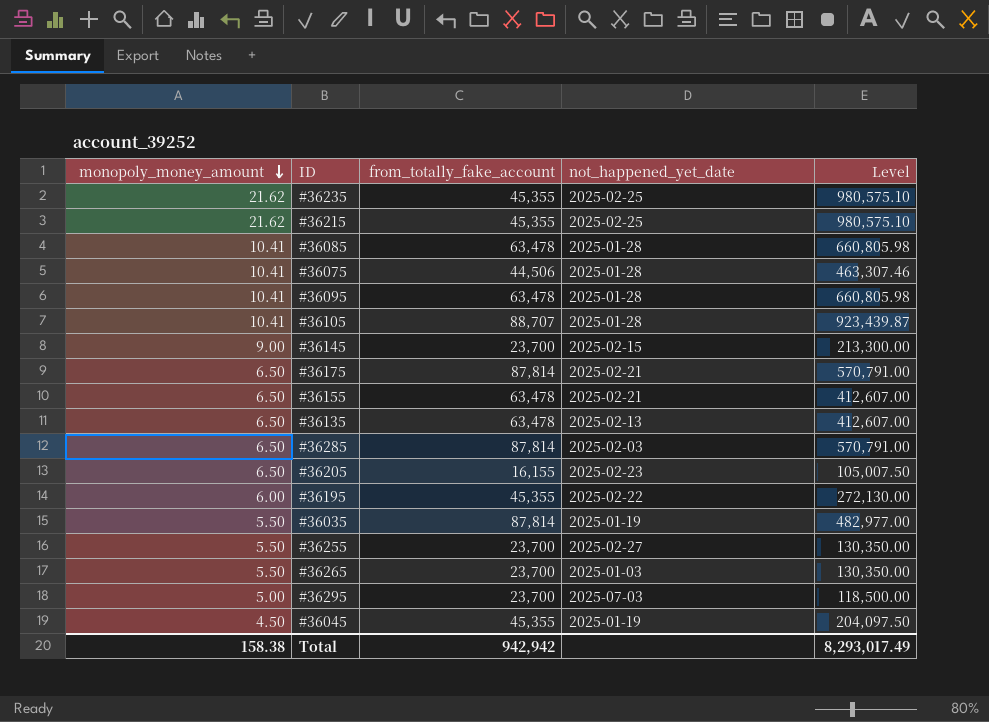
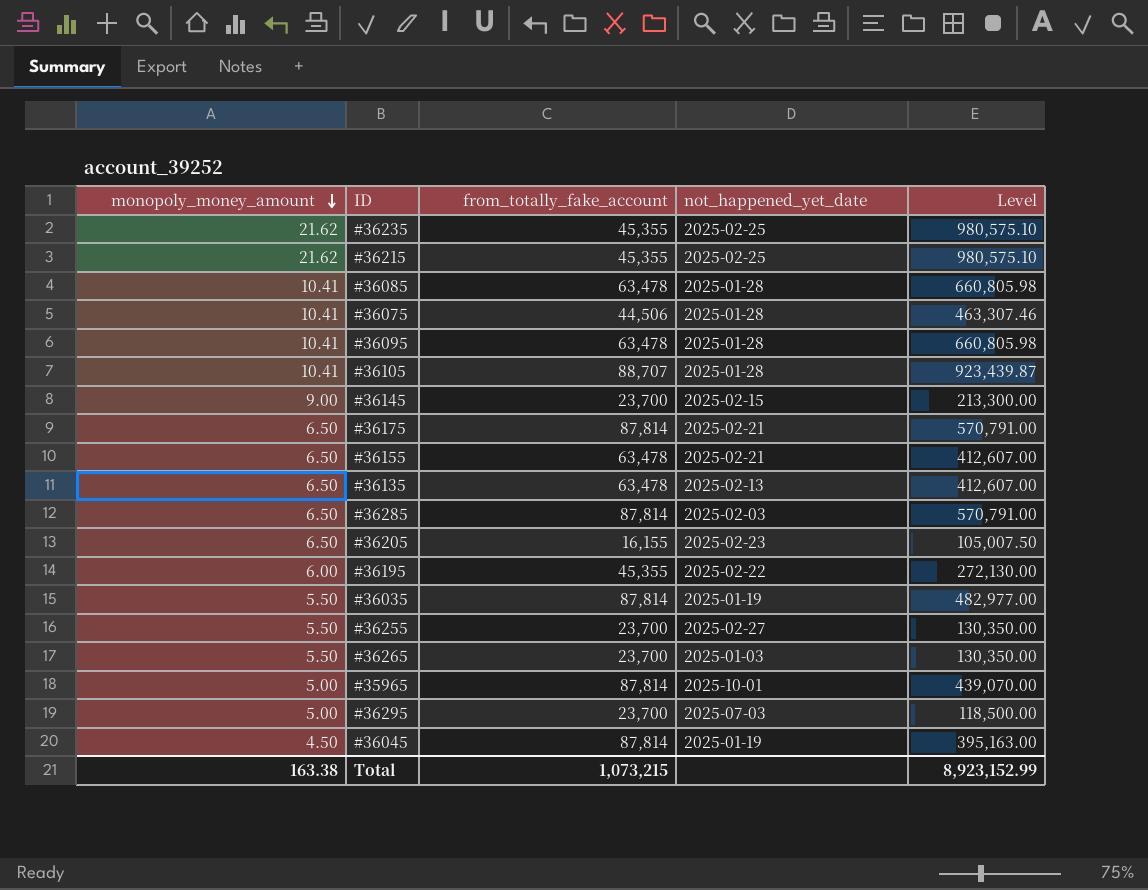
row #35965: none -> 5.00 | 87,814 | 2025-10-01 | 439,070.00
#36045 | from_totally_fake_account: 45,355 -> 87,814
#36045 | Level: 204,097.50 -> 395,163.00
Total | monopoly_money_amount: 158.38 -> 163.38
Total | from_totally_fake_account: 942,942 -> 1,073,215
Total | Level: 8,293,017.49 -> 8,923,152.99

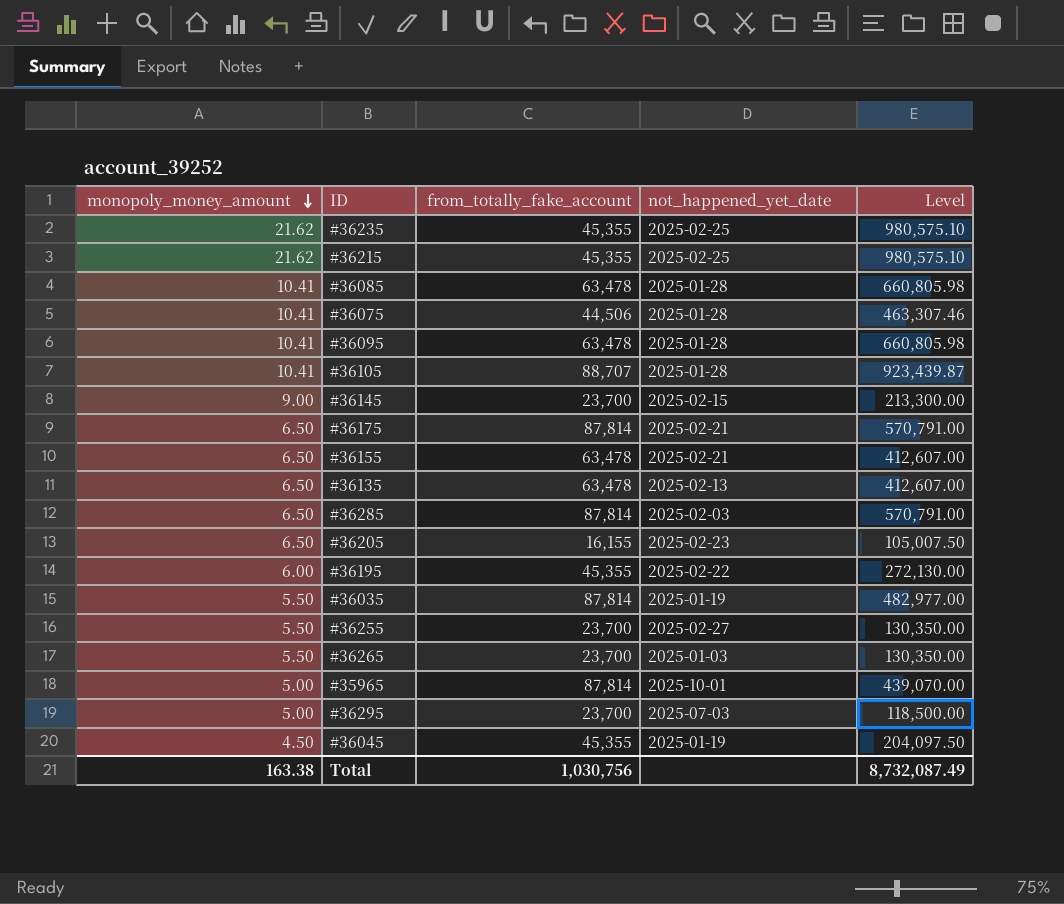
#36045 | from_totally_fake_account: 87,814 -> 45,355
#36045 | Level: 395,163.00 -> 204,097.50
Total | from_totally_fake_account: 1,073,215 -> 1,030,756
Total | Level: 8,923,152.99 -> 8,732,087.49

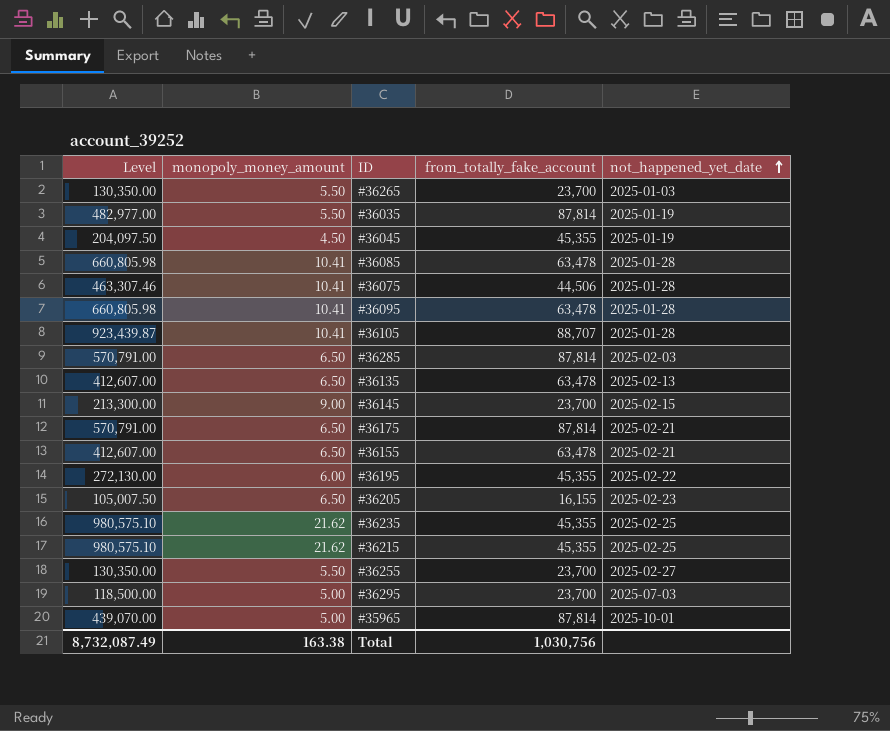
row order: monopoly_money_amount descending -> not_happened_yet_date ascending
column Level | position: 5 -> 1

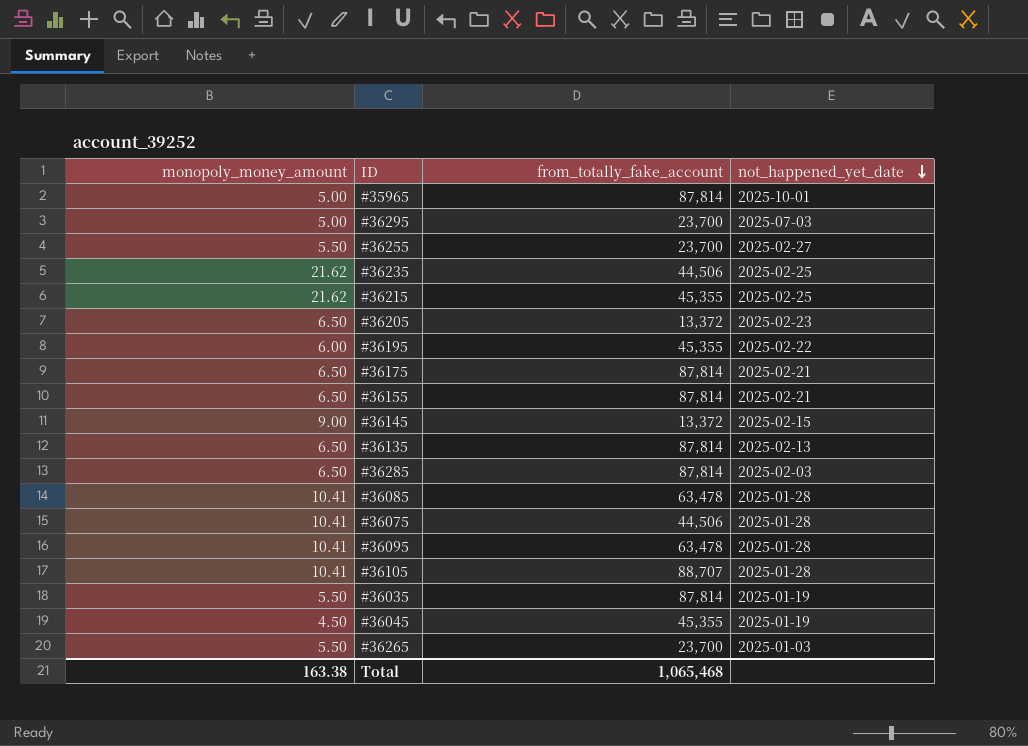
row order: not_happened_yet_date ascending -> not_happened_yet_date descending
column Level | formula: [monopoly_money_amount] * [from_totally_fake_account] -> none
#36235 | from_totally_fake_account: 45,355 -> 44,506
#36205 | from_totally_fake_account: 16,155 -> 13,372
#36155 | from_totally_fake_account: 63,478 -> 87,814
#36145 | from_totally_fake_account: 23,700 -> 13,372
#36135 | from_totally_fake_account: 63,478 -> 87,814
Total | from_totally_fake_account: 1,030,756 -> 1,065,468

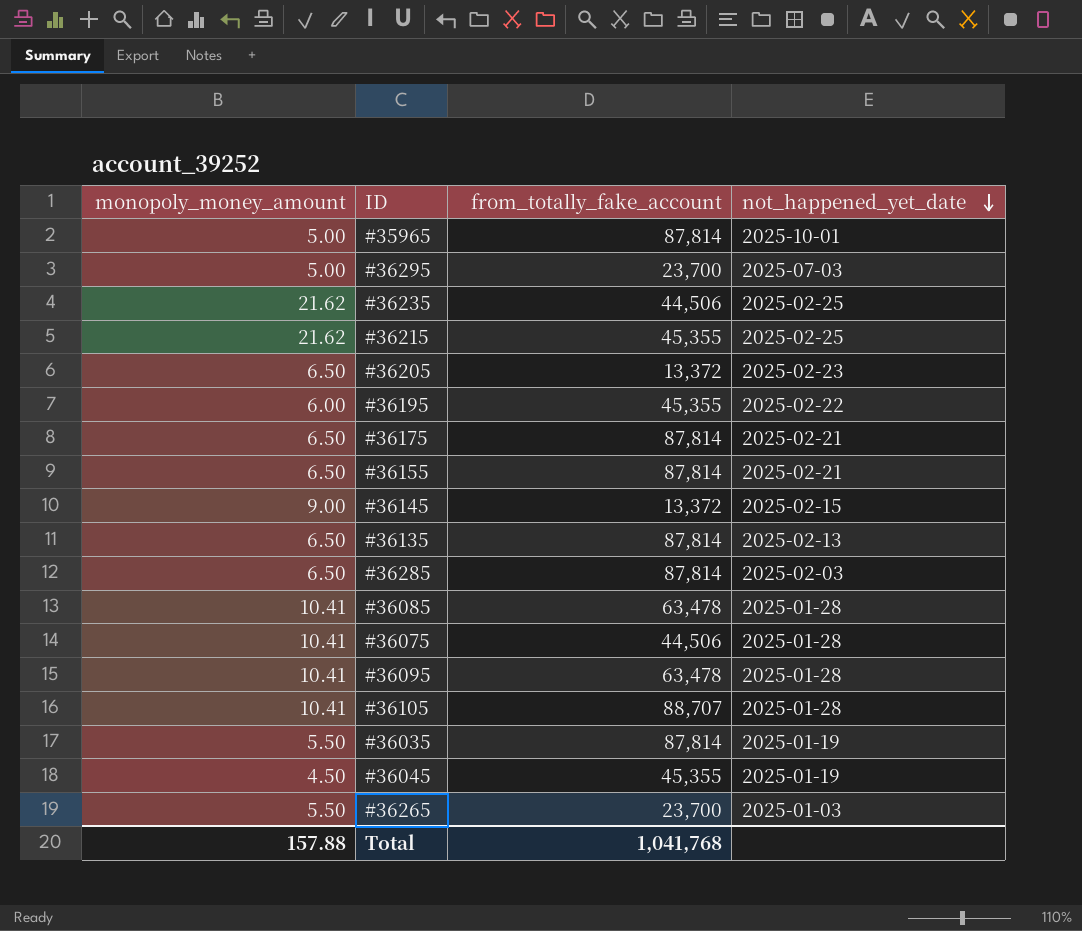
row #36255: 5.50 | 23,700 | 2025-02-27 -> none
Total | monopoly_money_amount: 163.38 -> 157.88
Total | from_totally_fake_account: 1,065,468 -> 1,041,768

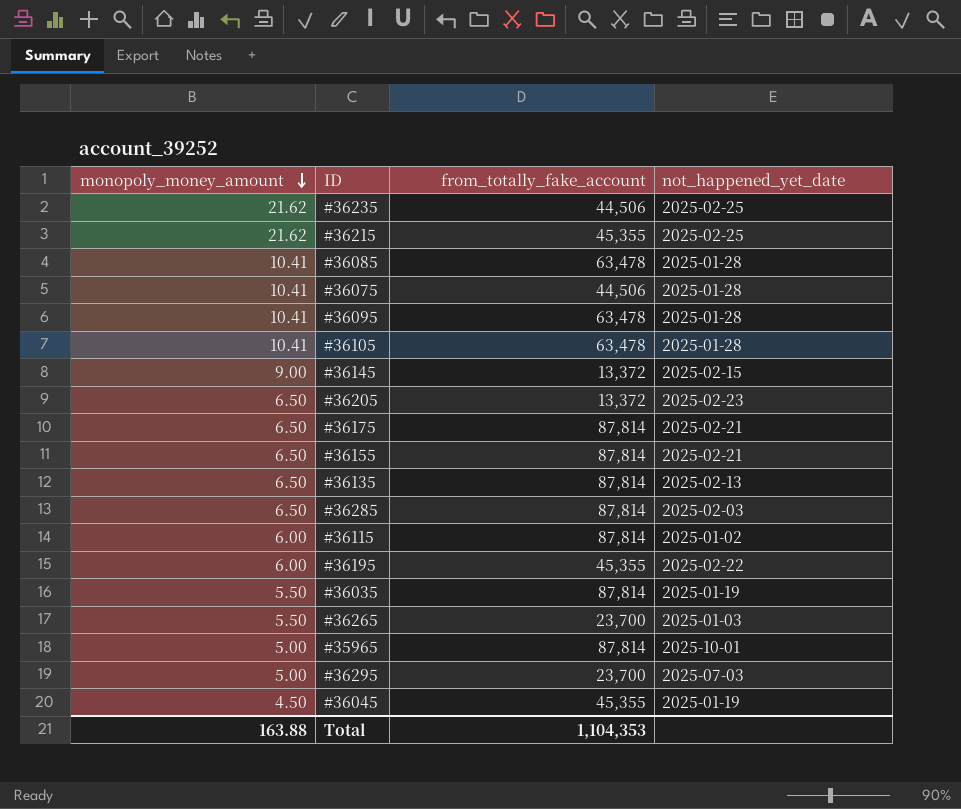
row order: not_happened_yet_date descending -> monopoly_money_amount descending
#36105 | from_totally_fake_account: 88,707 -> 63,478
row #36115: none -> 6.00 | 87,814 | 2025-01-02
Total | monopoly_money_amount: 157.88 -> 163.88
Total | from_totally_fake_account: 1,041,768 -> 1,104,353

